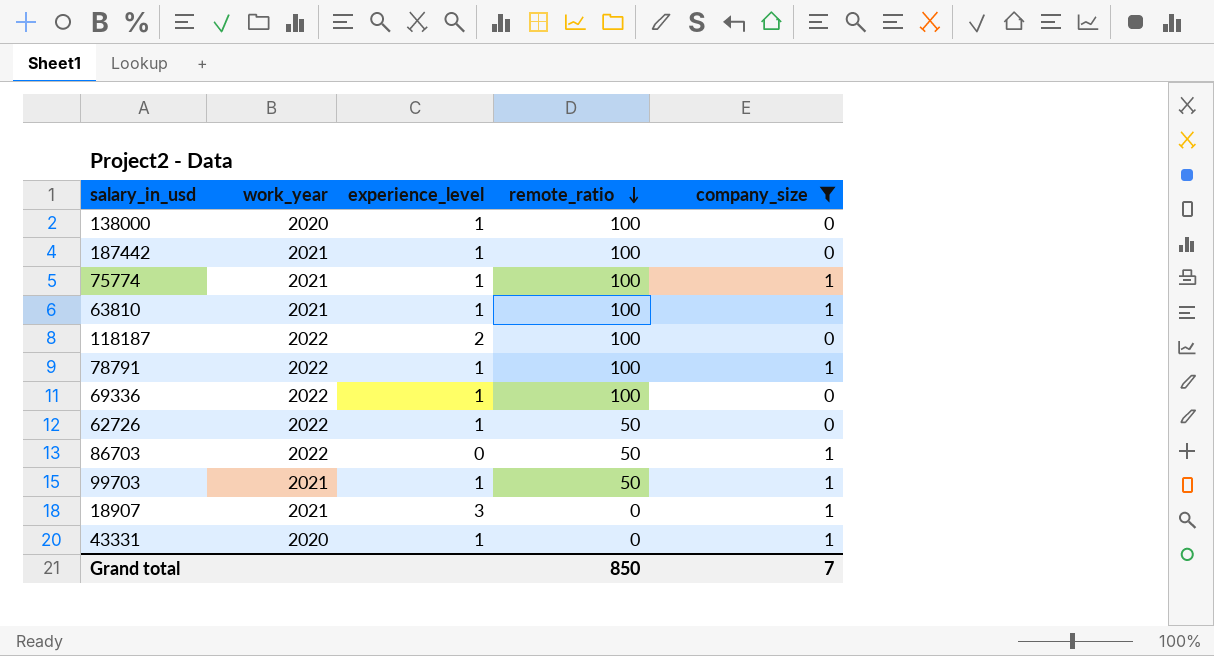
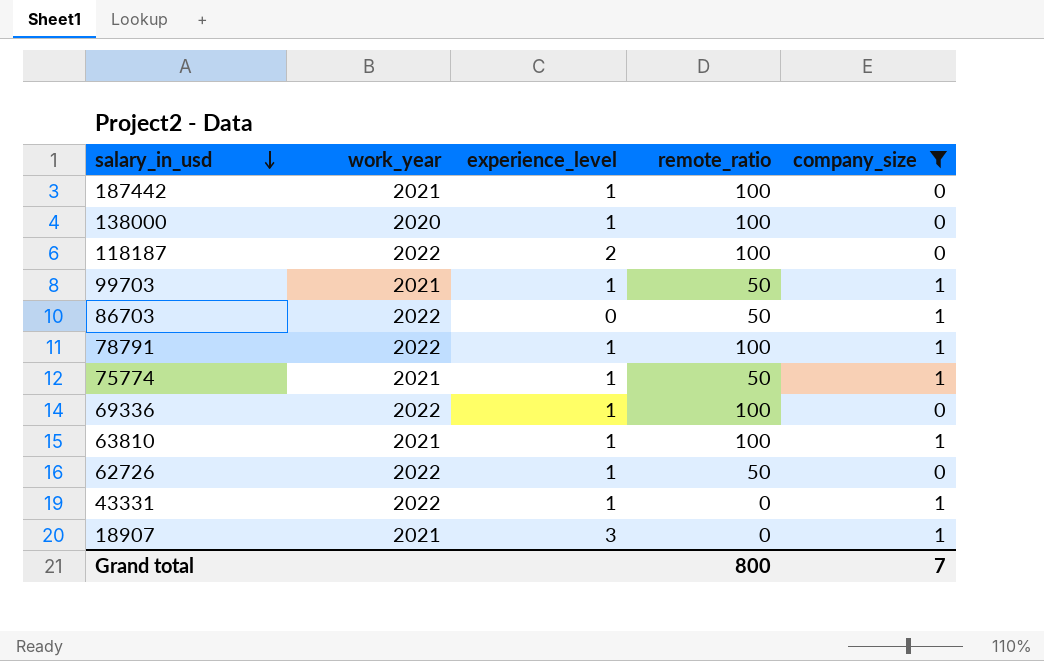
row order: remote_ratio descending -> salary_in_usd descending
75774 | remote_ratio: 100 -> 50
43331 | work_year: 2020 -> 2022
Grand total | remote_ratio: 850 -> 800

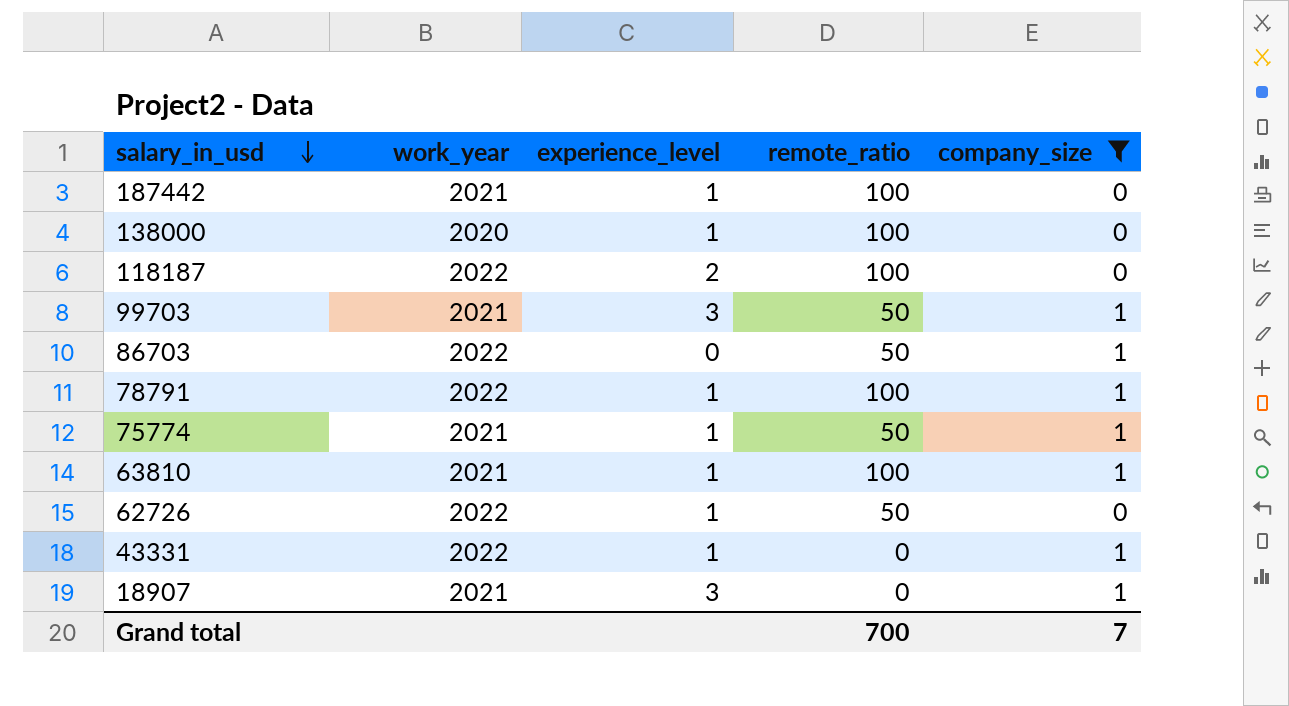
row 69336: 2022 | 1 | 100 | 0 -> none
99703 | experience_level: 1 -> 3
Grand total | remote_ratio: 800 -> 700

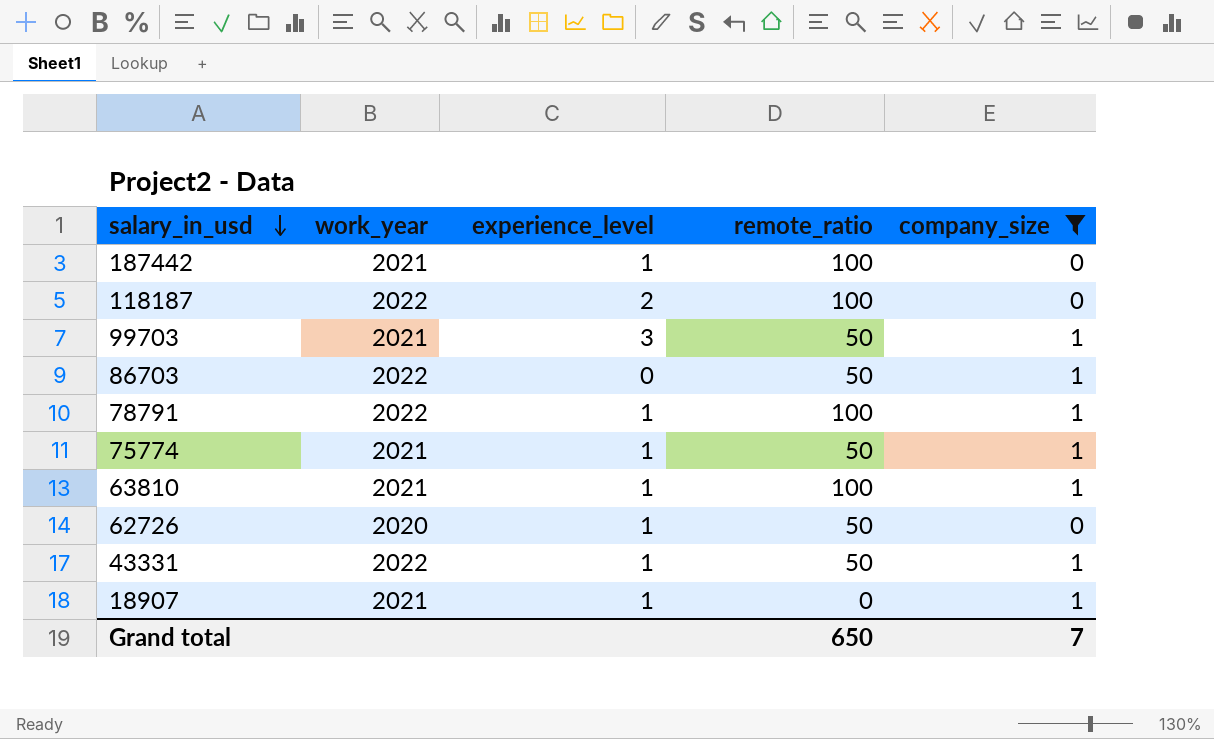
row 138000: 2020 | 1 | 100 | 0 -> none
62726 | work_year: 2022 -> 2020
43331 | remote_ratio: 0 -> 50
18907 | experience_level: 3 -> 1
Grand total | remote_ratio: 700 -> 650

